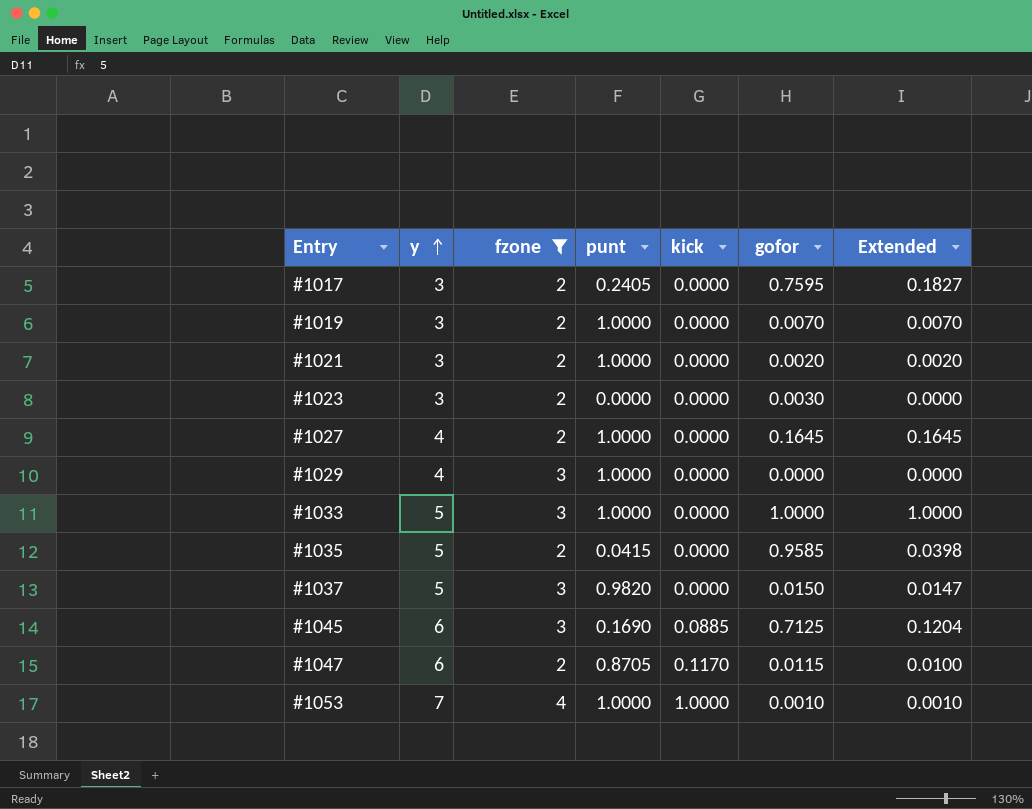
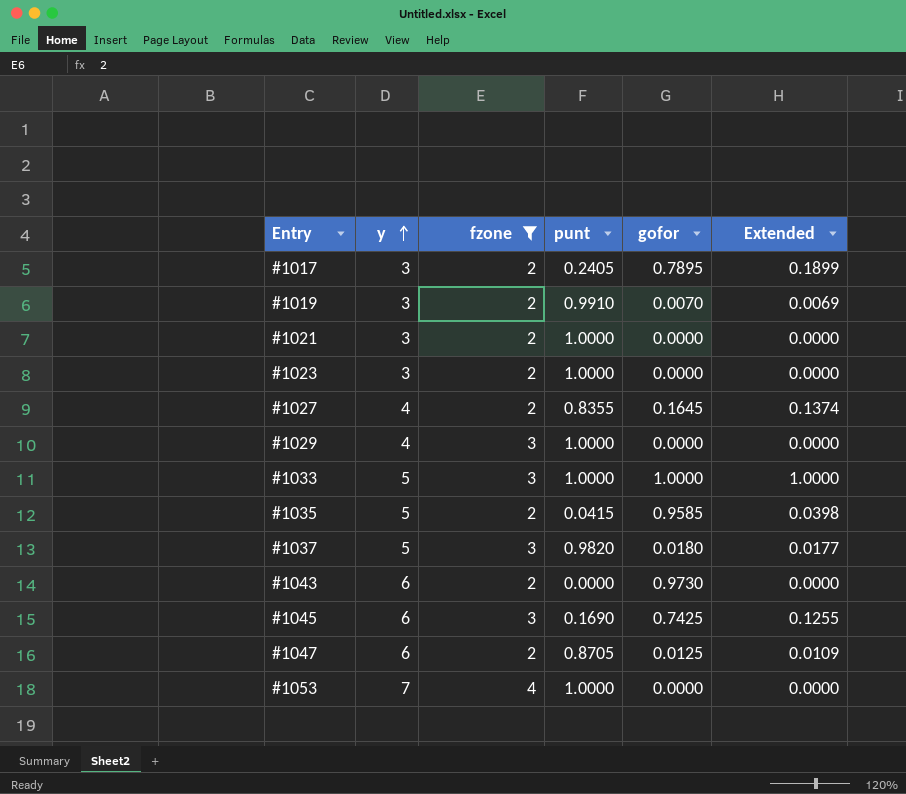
column kick | position: 5 -> none
#1017 | gofor: 0.7595 -> 0.7895
#1017 | Extended: 0.1827 -> 0.1899
#1019 | punt: 1.0000 -> 0.9910
#1019 | Extended: 0.0070 -> 0.0069
#1021 | gofor: 0.0020 -> 0.0000
#1021 | Extended: 0.0020 -> 0.0000
#1023 | punt: 0.0000 -> 1.0000
#1023 | gofor: 0.0030 -> 0.0000
#1027 | punt: 1.0000 -> 0.8355
#1027 | Extended: 0.1645 -> 0.1374
#1037 | gofor: 0.0150 -> 0.0180
#1037 | Extended: 0.0147 -> 0.0177
row #1043: none -> 6 | 2 | 0.0000 | 0.9730 | 0.0000
#1045 | gofor: 0.7125 -> 0.7425
#1045 | Extended: 0.1204 -> 0.1255
#1047 | gofor: 0.0115 -> 0.0125
#1047 | Extended: 0.0100 -> 0.0109
#1053 | gofor: 0.0010 -> 0.0000
#1053 | Extended: 0.0010 -> 0.0000

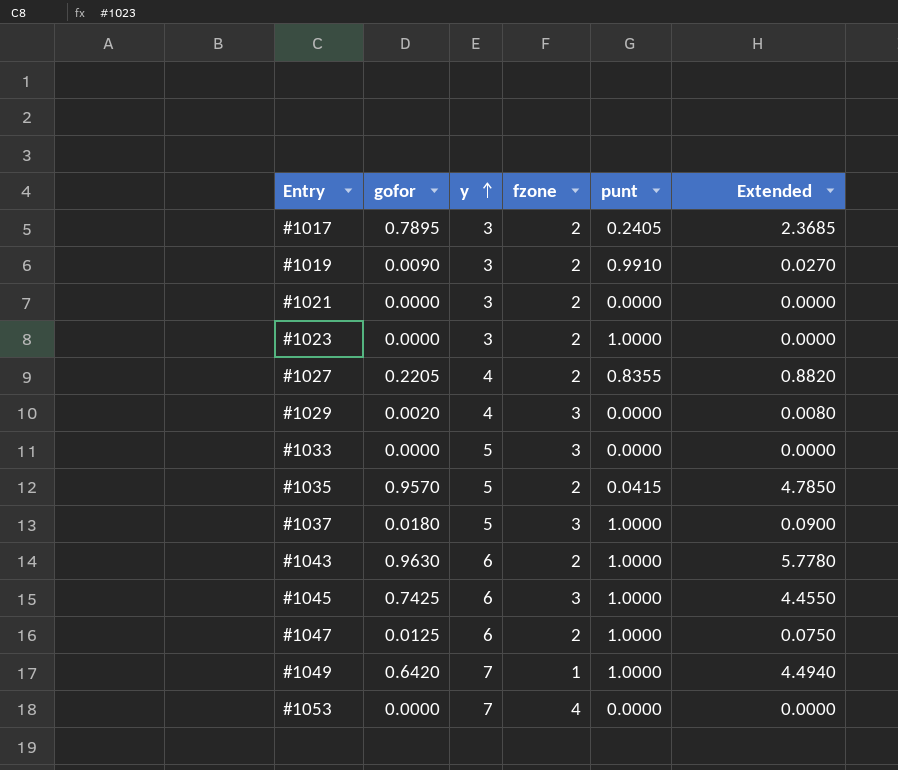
filter: fzone != 1 -> none
column gofor | position: 5 -> 2
column Extended | formula: [punt] * [gofor] -> [gofor] * [y]
#1019 | gofor: 0.0070 -> 0.0090
#1021 | punt: 1.0000 -> 0.0000
#1027 | gofor: 0.1645 -> 0.2205
#1029 | gofor: 0.0000 -> 0.0020
#1029 | punt: 1.0000 -> 0.0000
#1033 | gofor: 1.0000 -> 0.0000
#1033 | punt: 1.0000 -> 0.0000
#1035 | gofor: 0.9585 -> 0.9570
#1037 | punt: 0.9820 -> 1.0000
#1043 | gofor: 0.9730 -> 0.9630
#1043 | punt: 0.0000 -> 1.0000
#1045 | punt: 0.1690 -> 1.0000
#1047 | punt: 0.8705 -> 1.0000
#1053 | punt: 1.0000 -> 0.0000

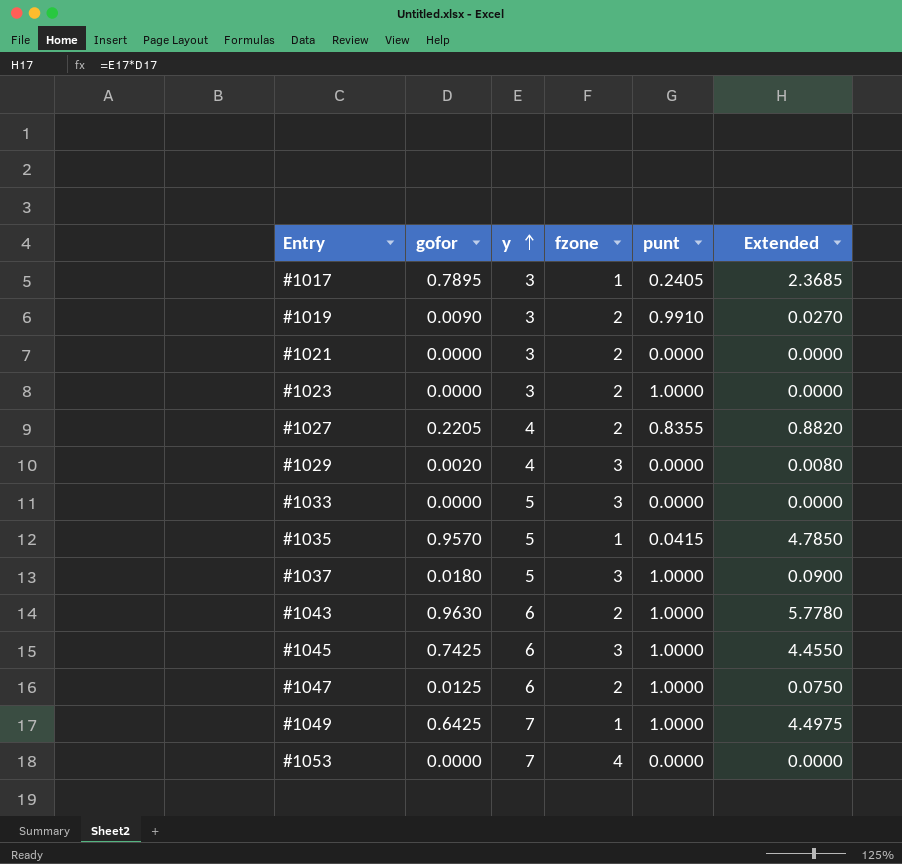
#1017 | fzone: 2 -> 1
#1035 | fzone: 2 -> 1
#1049 | gofor: 0.6420 -> 0.6425
#1049 | Extended: 4.4940 -> 4.4975

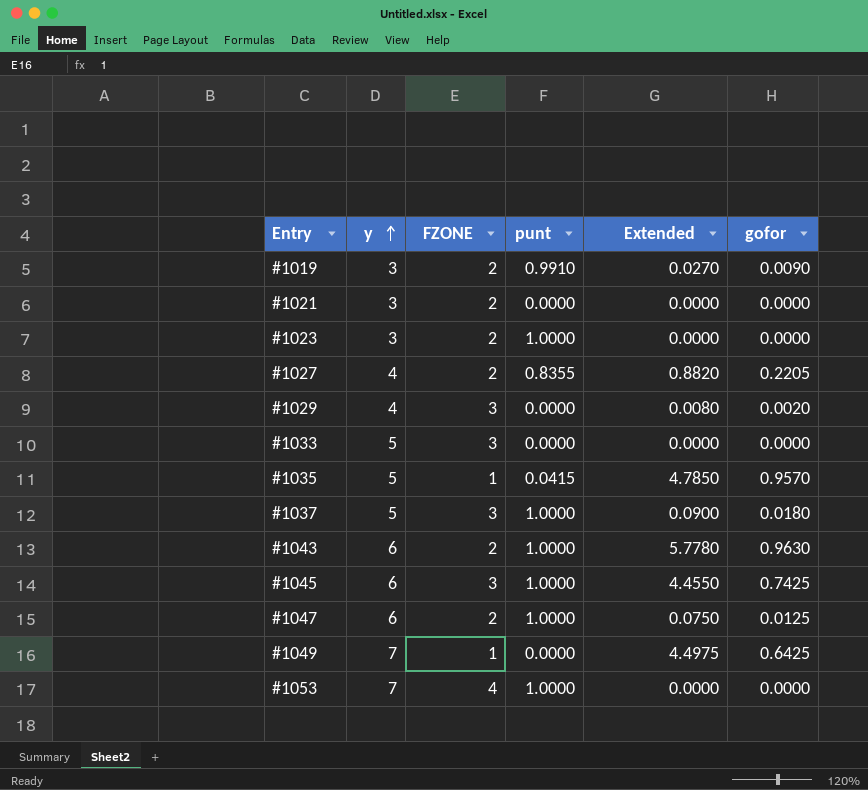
column name: fzone -> FZONE
column gofor | position: 2 -> 6
row #1017: 0.7895 | 3 | 1 | 0.2405 | 2.3685 -> none
#1049 | punt: 1.0000 -> 0.0000
#1053 | punt: 0.0000 -> 1.0000

